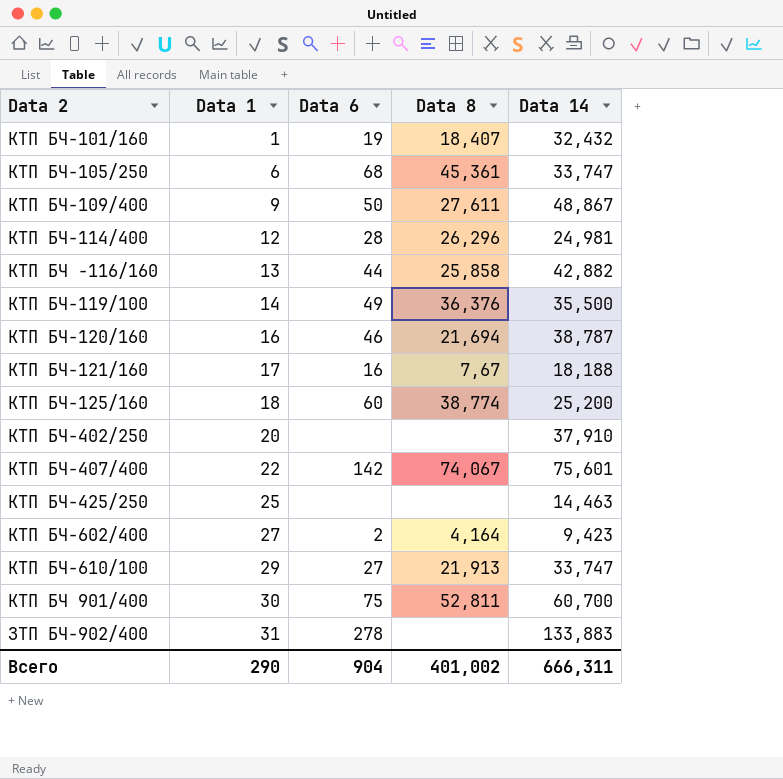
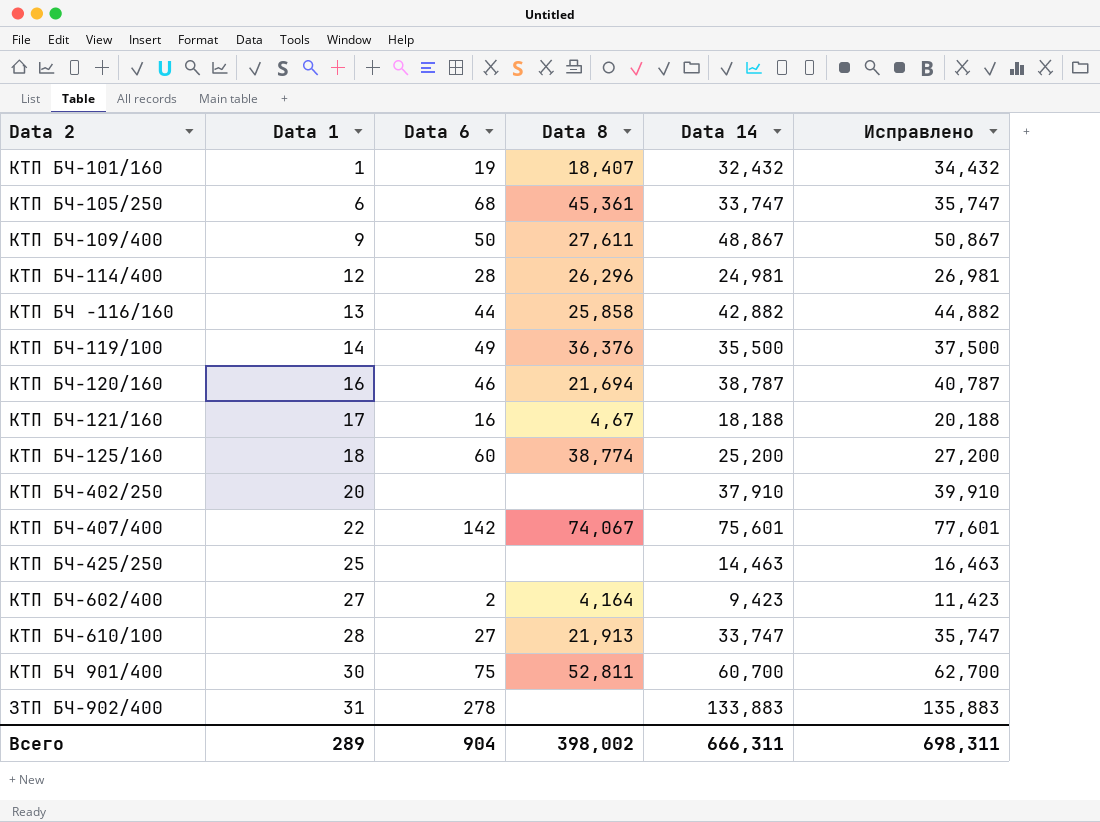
column Исправлено | formula: none -> [Data 14] + 2
КТП БЧ-121/160 | Data 8: 7,67 -> 4,67
КТП БЧ-610/100 | Data 1: 29 -> 28
Всего | Data 1: 290 -> 289
Всего | Data 8: 401,002 -> 398,002

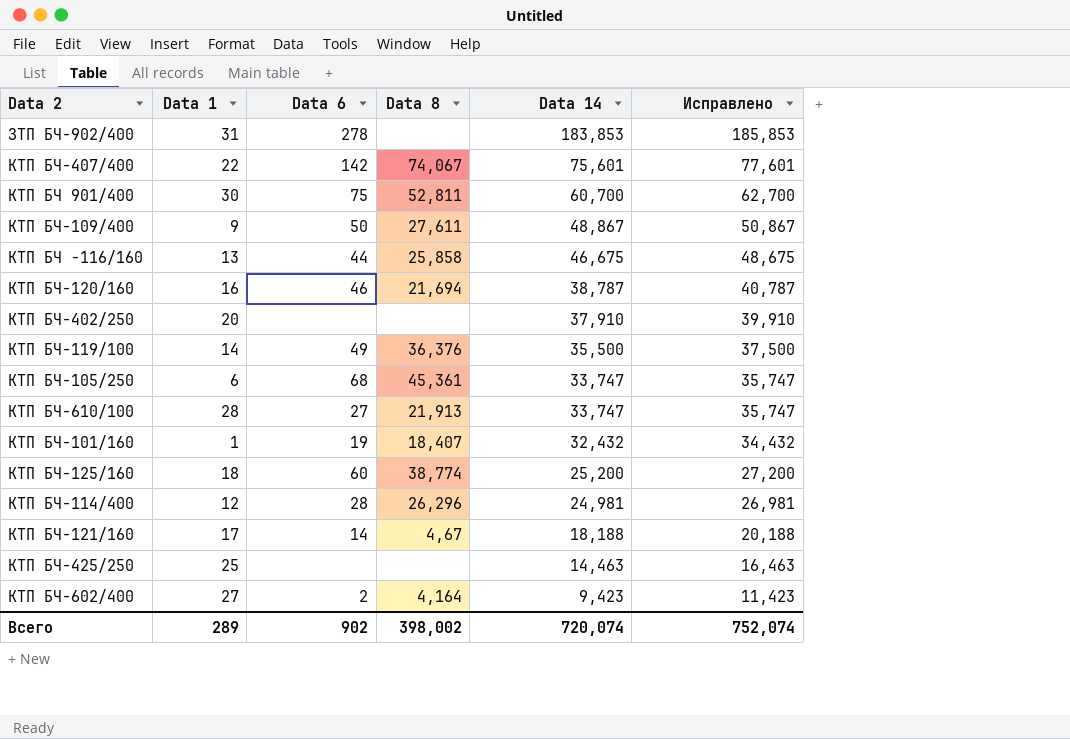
row order: Data 1 ascending -> Data 14 descending
ЗТП БЧ-902/400 | Data 14: 133,883 -> 183,853
ЗТП БЧ-902/400 | Исправлено: 135,883 -> 185,853
КТП БЧ -116/160 | Data 14: 42,882 -> 46,675
КТП БЧ -116/160 | Исправлено: 44,882 -> 48,675
КТП БЧ-121/160 | Data 6: 16 -> 14
Всего | Data 6: 904 -> 902
Всего | Data 14: 666,311 -> 720,074
Всего | Исправлено: 698,311 -> 752,074

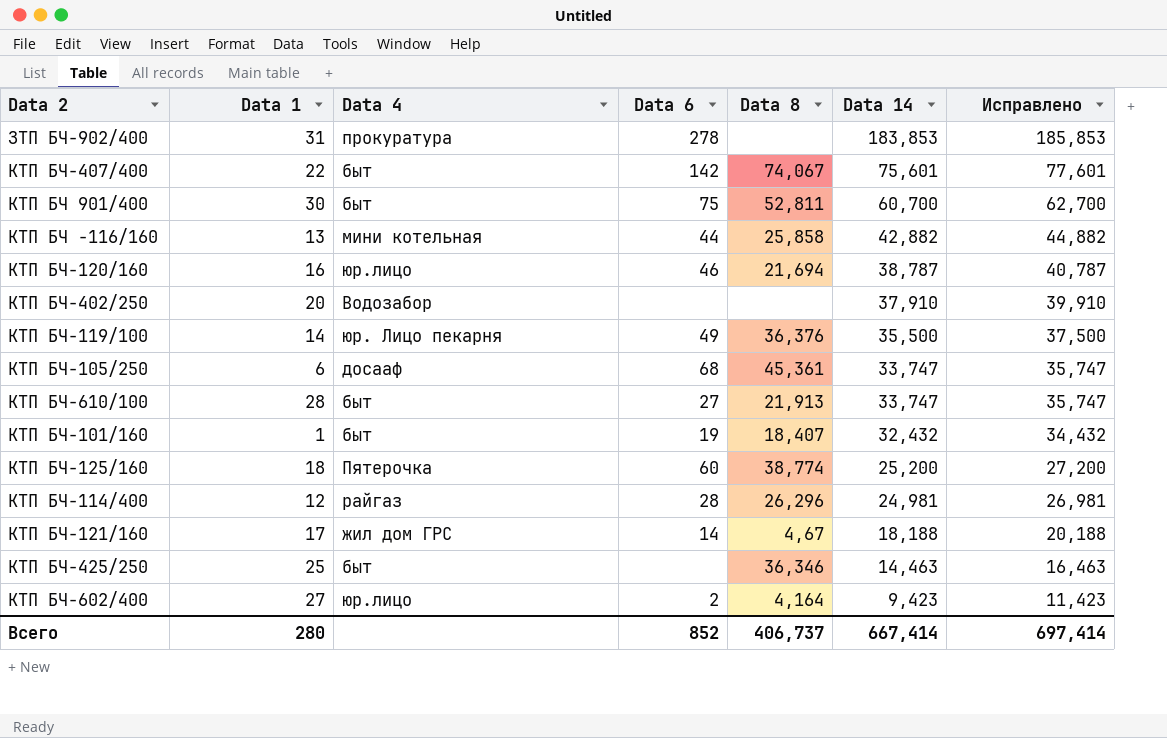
column Data 4 | position: none -> 3
row КТП БЧ-109/400: 9 | 50 | 27,611 | 48,867 | 50,867 -> none
КТП БЧ -116/160 | Data 14: 46,675 -> 42,882
КТП БЧ -116/160 | Исправлено: 48,675 -> 44,882
КТП БЧ-425/250 | Data 8: none -> 36,346
Всего | Data 1: 289 -> 280
Всего | Data 6: 902 -> 852
Всего | Data 8: 398,002 -> 406,737
Всего | Data 14: 720,074 -> 667,414
Всего | Исправлено: 752,074 -> 697,414

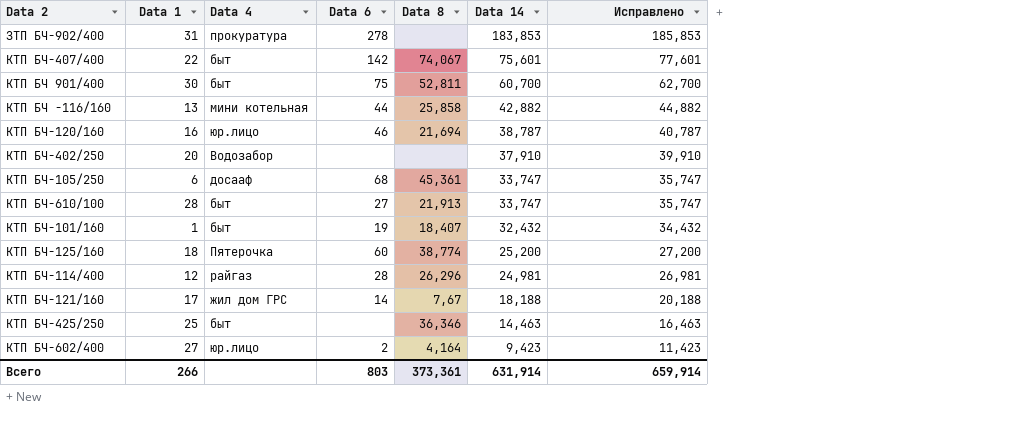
row КТП БЧ-119/100: 14 | юр. Лицо пекарня | 49 | 36,376 | 35,500 | 37,500 -> none
КТП БЧ-121/160 | Data 8: 4,67 -> 7,67
Всего | Data 1: 280 -> 266
Всего | Data 6: 852 -> 803
Всего | Data 8: 406,737 -> 373,361
Всего | Data 14: 667,414 -> 631,914
Всего | Исправлено: 697,414 -> 659,914

